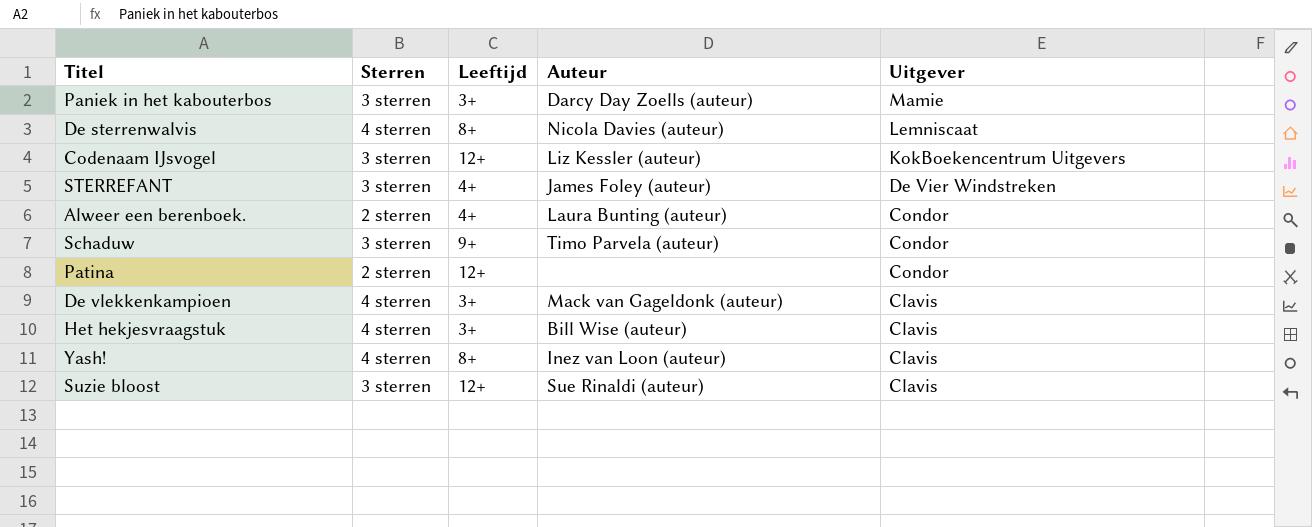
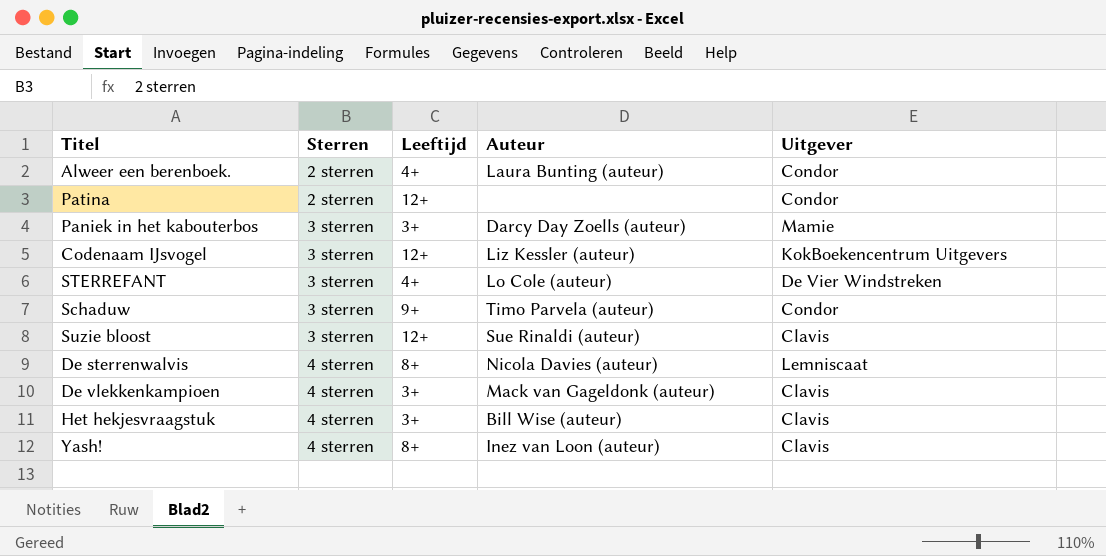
row order: Uitgever descending -> Sterren ascending
STERREFANT | Auteur: James Foley (auteur) -> Lo Cole (auteur)

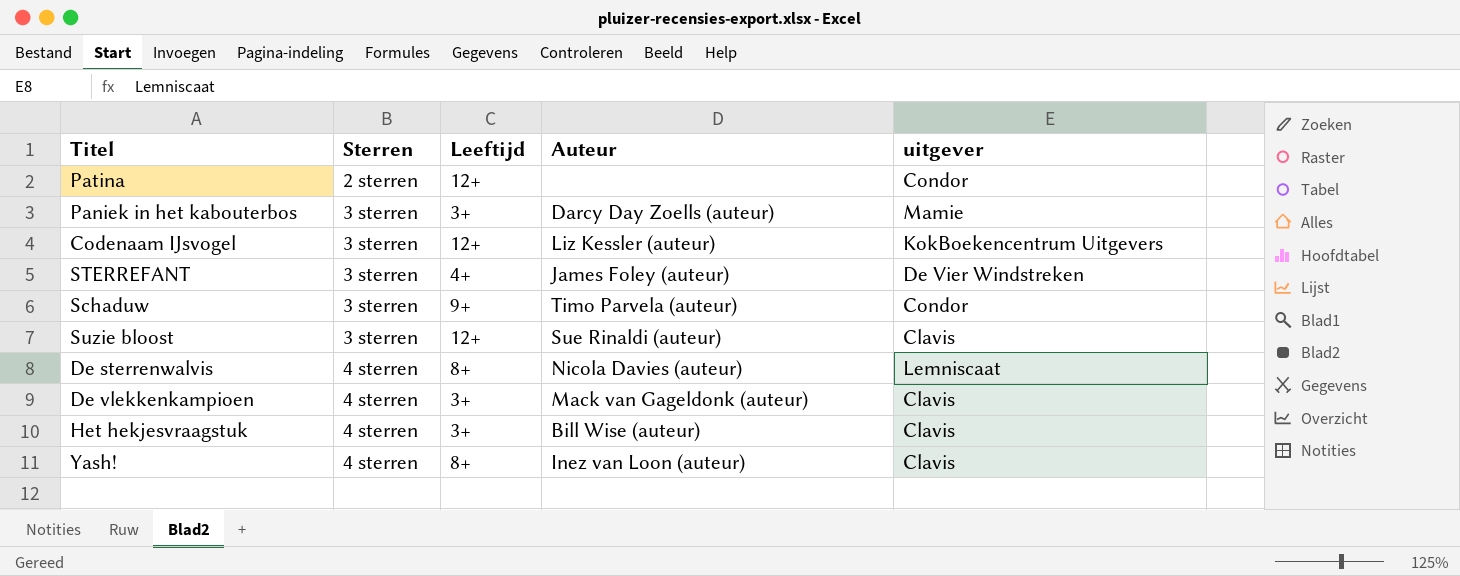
column name: Uitgever -> uitgever
row Alweer een berenboek.: 2 sterren | 4+ | Laura Bunting (auteur) | Condor -> none
STERREFANT | Auteur: Lo Cole (auteur) -> James Foley (auteur)

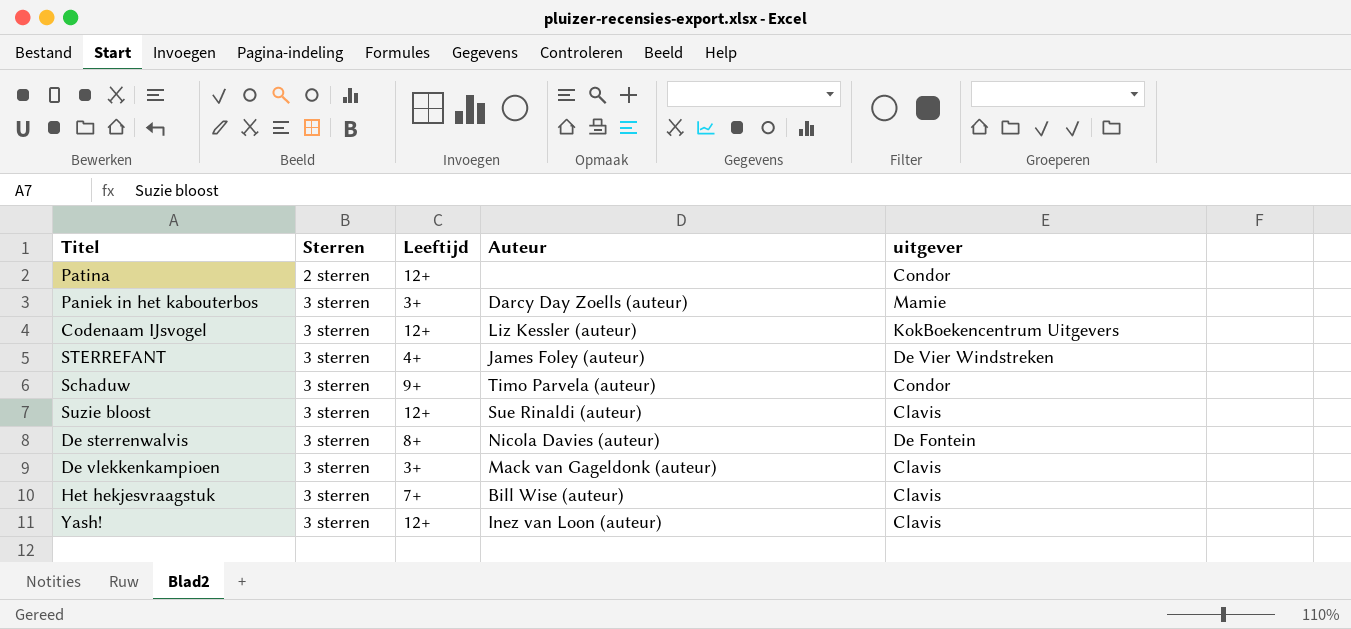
De sterrenwalvis | Sterren: 4 sterren -> 3 sterren
De sterrenwalvis | uitgever: Lemniscaat -> De Fontein
De vlekkenkampioen | Sterren: 4 sterren -> 3 sterren
Het hekjesvraagstuk | Sterren: 4 sterren -> 3 sterren
Het hekjesvraagstuk | Leeftijd: 3+ -> 7+
Yash! | Sterren: 4 sterren -> 3 sterren
Yash! | Leeftijd: 8+ -> 12+

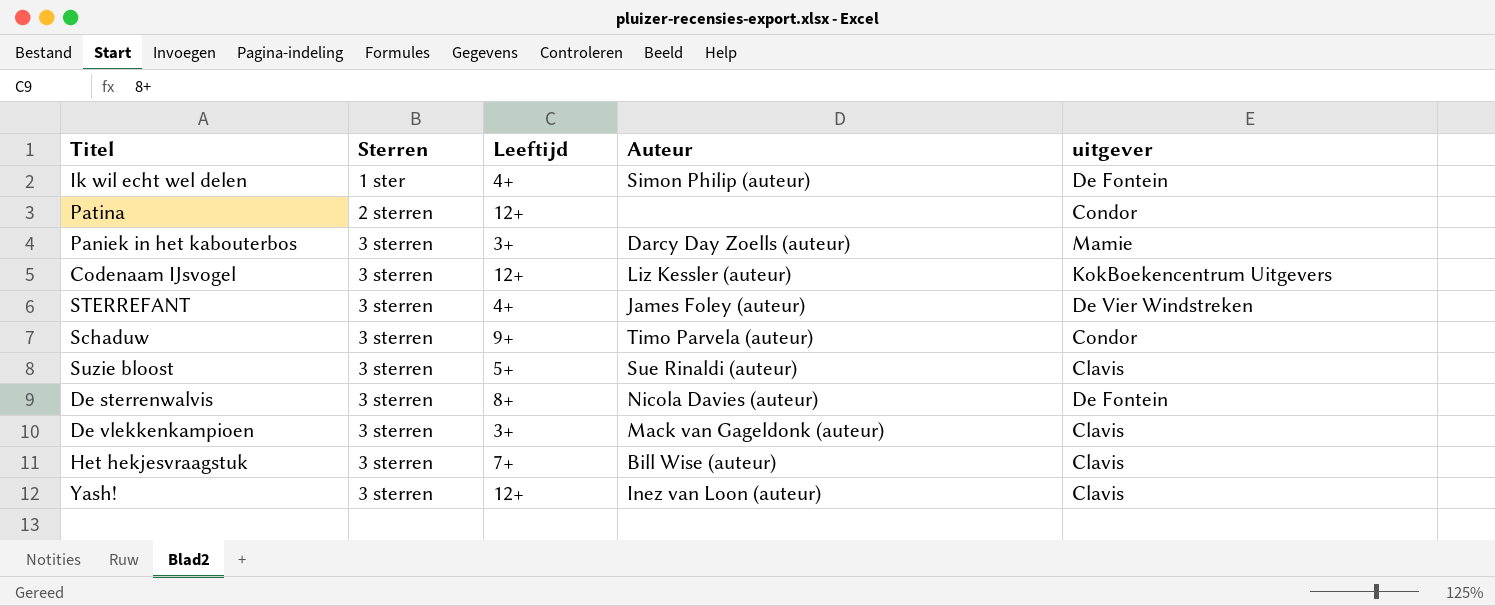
row Ik wil echt wel delen: none -> 1 ster | 4+ | Simon Philip (auteur) | De Fontein
Suzie bloost | Leeftijd: 12+ -> 5+

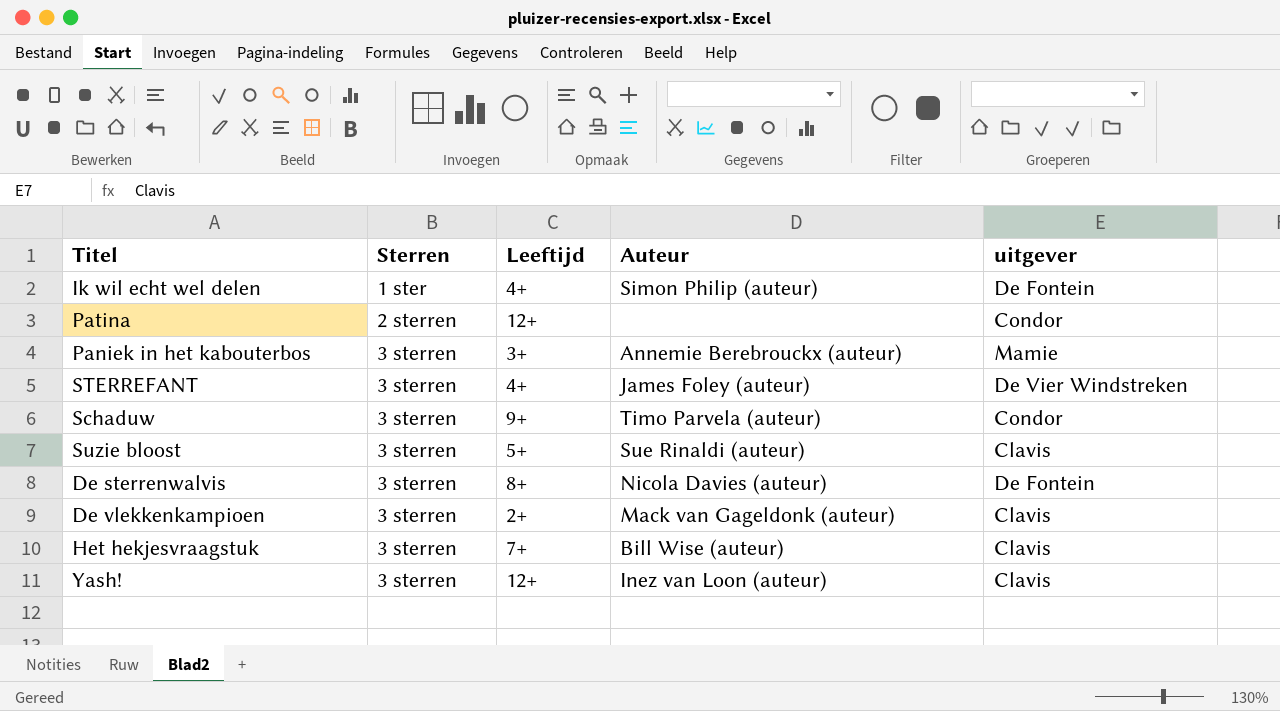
row Codenaam IJsvogel: 3 sterren | 12+ | Liz Kessler (auteur) | KokBoekencentrum Uitgevers -> none
Paniek in het kabouterbos | Auteur: Darcy Day Zoells (auteur) -> Annemie Berebrouckx (auteur)
De vlekkenkampioen | Leeftijd: 3+ -> 2+

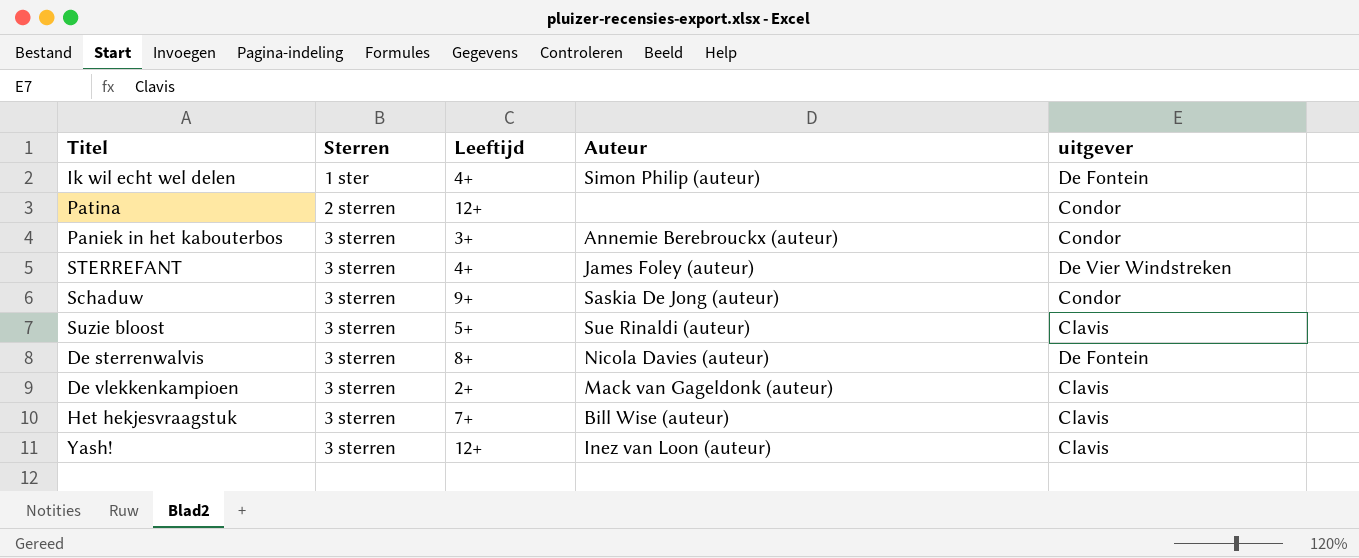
Paniek in het kabouterbos | uitgever: Mamie -> Condor
Schaduw | Auteur: Timo Parvela (auteur) -> Saskia De Jong (auteur)

